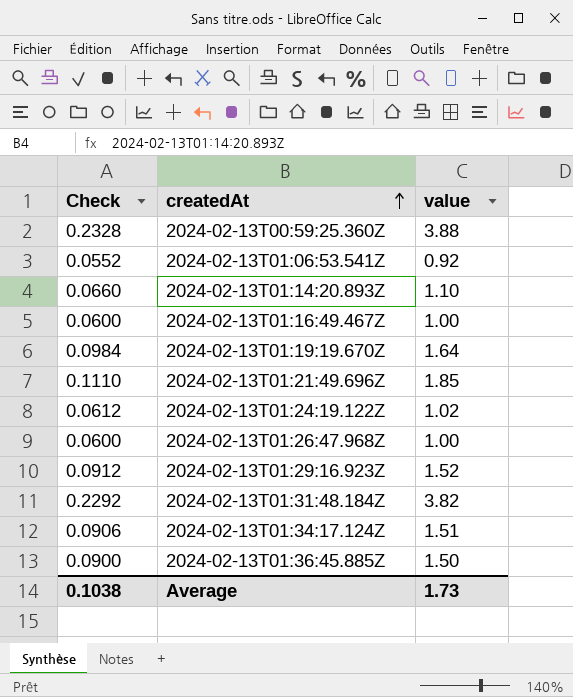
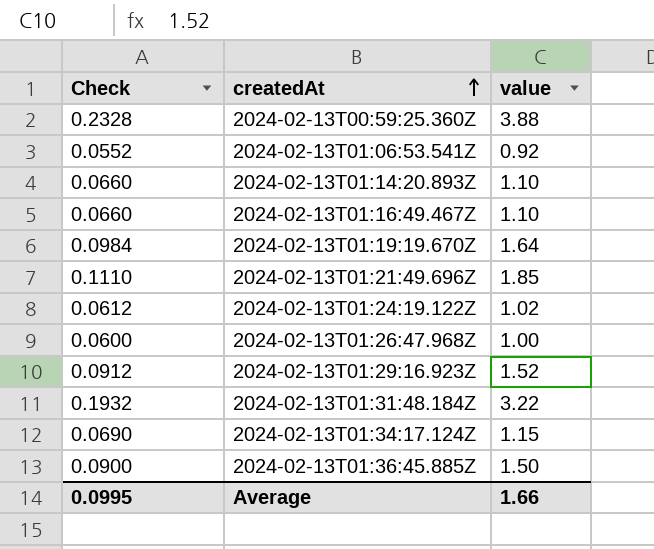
2024-02-13T01:16:49.467Z | Check: 0.0600 -> 0.0660
2024-02-13T01:16:49.467Z | value: 1.00 -> 1.10
2024-02-13T01:31:48.184Z | Check: 0.2292 -> 0.1932
2024-02-13T01:31:48.184Z | value: 3.82 -> 3.22
2024-02-13T01:34:17.124Z | Check: 0.0906 -> 0.0690
2024-02-13T01:34:17.124Z | value: 1.51 -> 1.15
Average | Check: 0.1038 -> 0.0995
Average | value: 1.73 -> 1.66

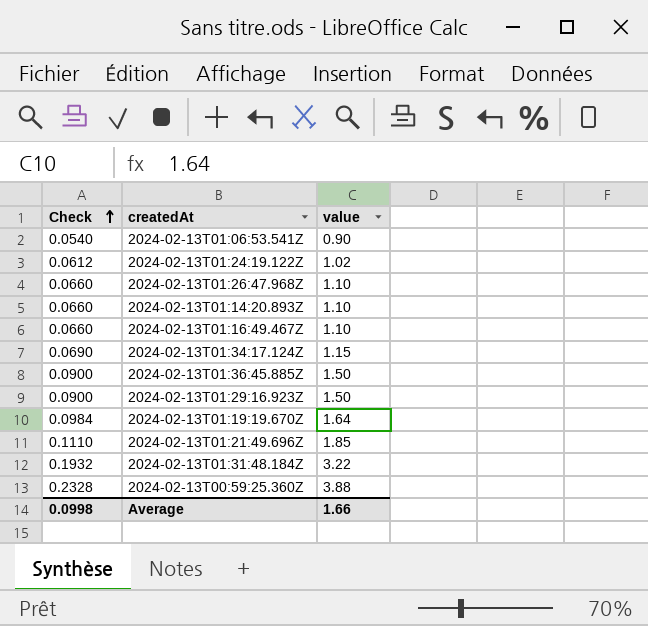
row order: createdAt ascending -> Check ascending
2024-02-13T01:06:53.541Z | Check: 0.0552 -> 0.0540
2024-02-13T01:06:53.541Z | value: 0.92 -> 0.90
2024-02-13T01:26:47.968Z | Check: 0.0600 -> 0.0660
2024-02-13T01:26:47.968Z | value: 1.00 -> 1.10
2024-02-13T01:29:16.923Z | Check: 0.0912 -> 0.0900
2024-02-13T01:29:16.923Z | value: 1.52 -> 1.50
Average | Check: 0.0995 -> 0.0998

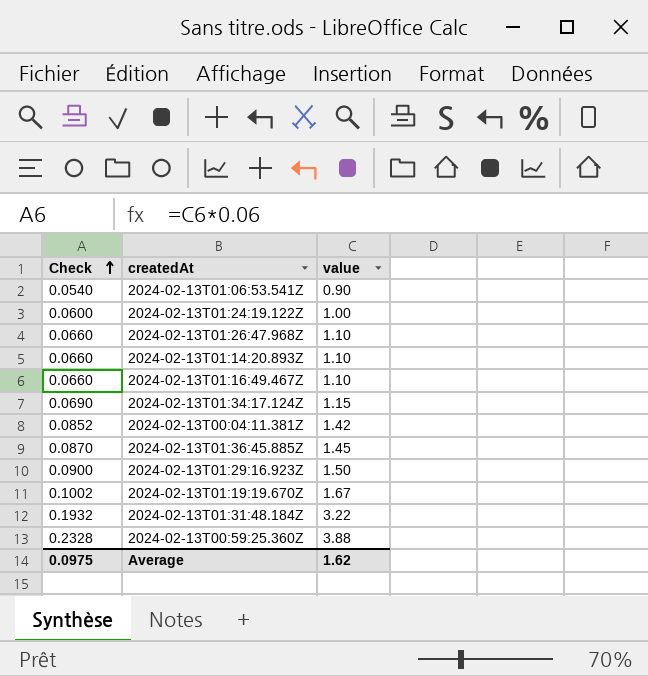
row 2024-02-13T01:21:49.696Z: 0.1110 | 1.85 -> none
2024-02-13T01:24:19.122Z | Check: 0.0612 -> 0.0600
2024-02-13T01:24:19.122Z | value: 1.02 -> 1.00
row 2024-02-13T00:04:11.381Z: none -> 0.0852 | 1.42
2024-02-13T01:36:45.885Z | Check: 0.0900 -> 0.0870
2024-02-13T01:36:45.885Z | value: 1.50 -> 1.45
2024-02-13T01:19:19.670Z | Check: 0.0984 -> 0.1002
2024-02-13T01:19:19.670Z | value: 1.64 -> 1.67
Average | Check: 0.0998 -> 0.0975
Average | value: 1.66 -> 1.62

